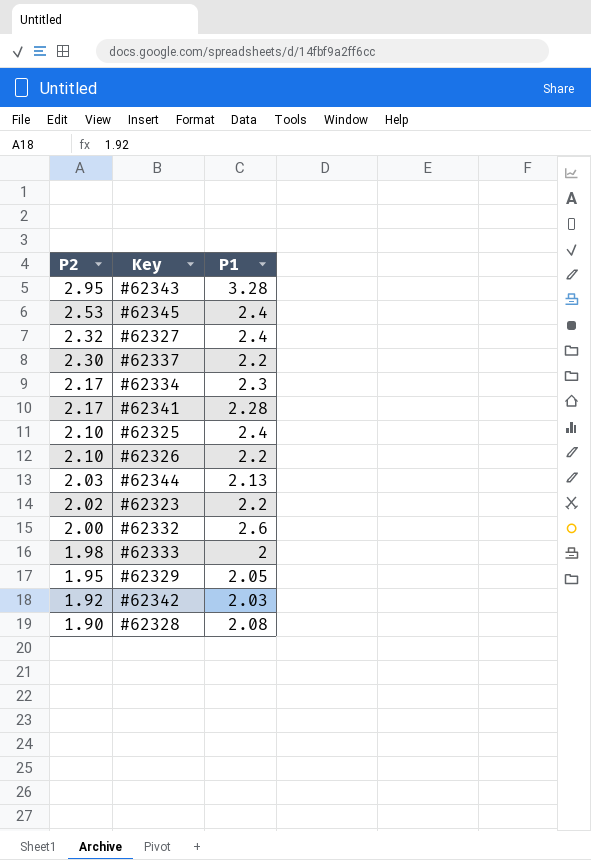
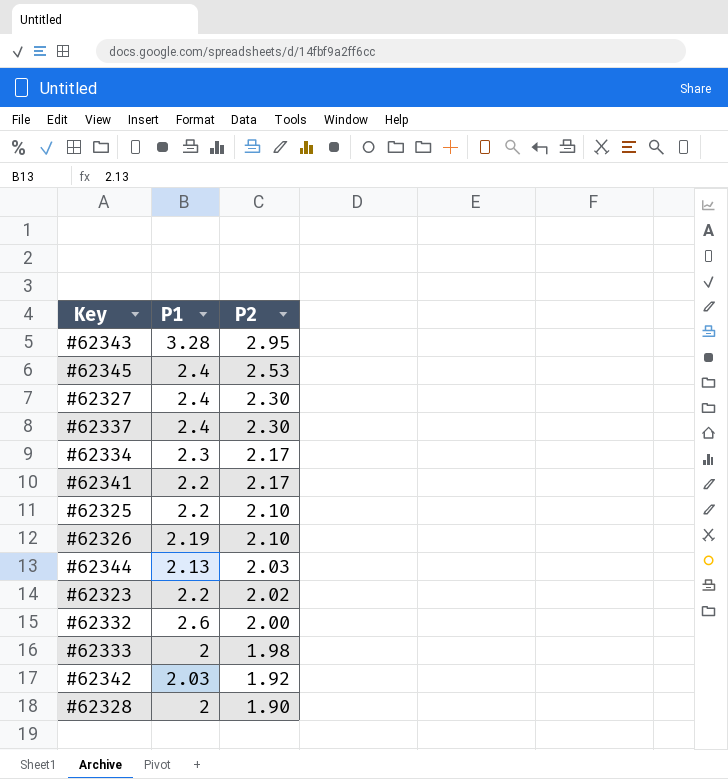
column P2 | position: 1 -> 3
row #62329: 1.95 | 2.05 -> none
#62327 | P2: 2.32 -> 2.30
#62337 | P1: 2.2 -> 2.4
#62341 | P1: 2.28 -> 2.2
#62325 | P1: 2.4 -> 2.2
#62326 | P1: 2.2 -> 2.19
#62328 | P1: 2.08 -> 2

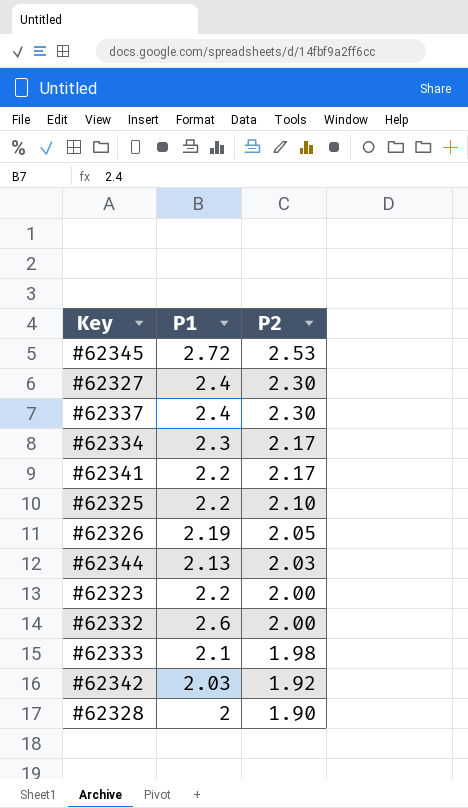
row #62343: 3.28 | 2.95 -> none
#62345 | P1: 2.4 -> 2.72
#62326 | P2: 2.10 -> 2.05
#62323 | P2: 2.02 -> 2.00
#62333 | P1: 2 -> 2.1

